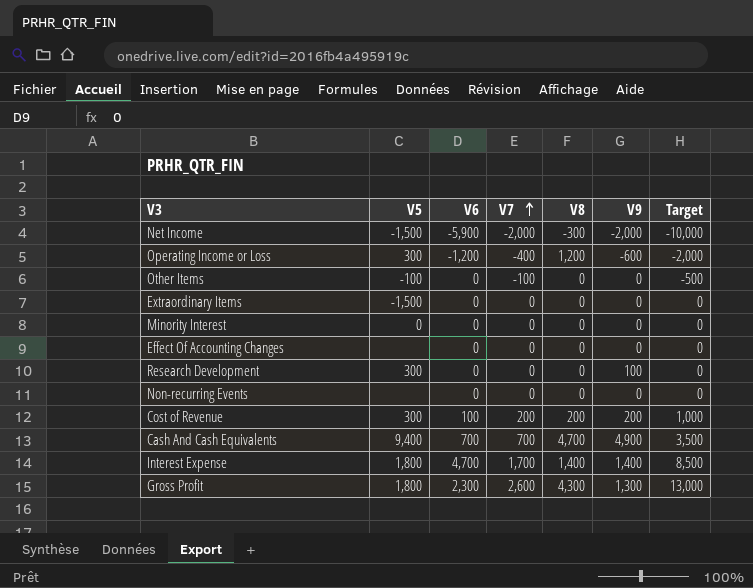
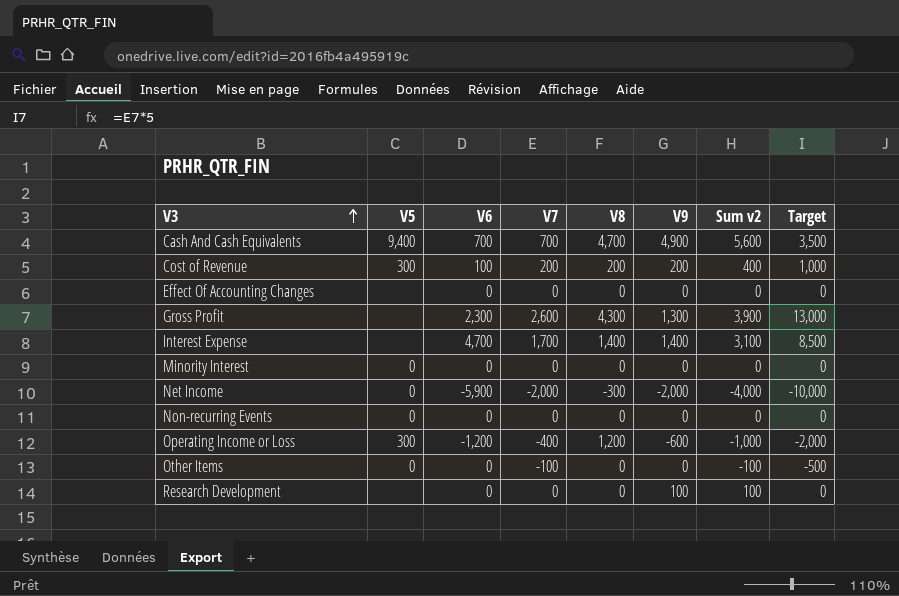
row order: V7 ascending -> V3 ascending
column Sum v2 | formula: none -> [V7] + [V9]
row Extraordinary Items: -1,500 | 0 | 0 | 0 | 0 | 0 -> none
Gross Profit | V5: 1,800 -> none
Interest Expense | V5: 1,800 -> none
Net Income | V5: -1,500 -> 0
Non-recurring Events | V5: none -> 0
Other Items | V5: -100 -> 0
Research Development | V5: 300 -> none

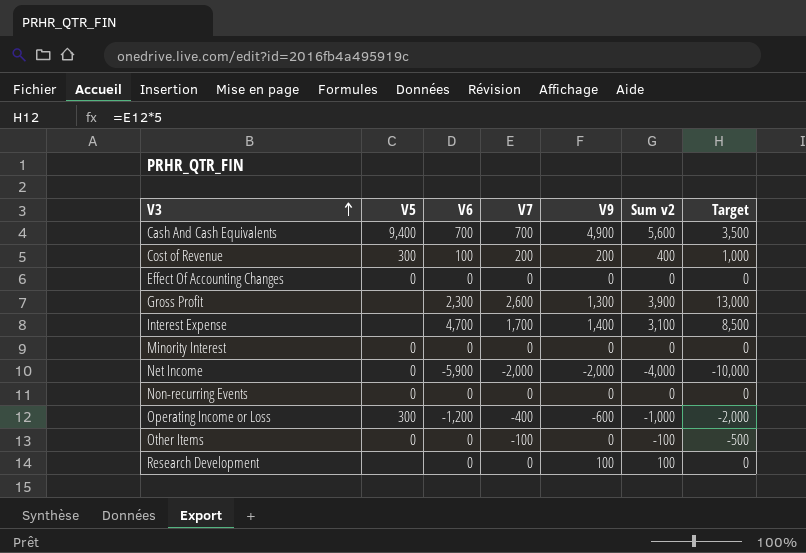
column V8 | position: 5 -> none
Effect Of Accounting Changes | V5: none -> 0

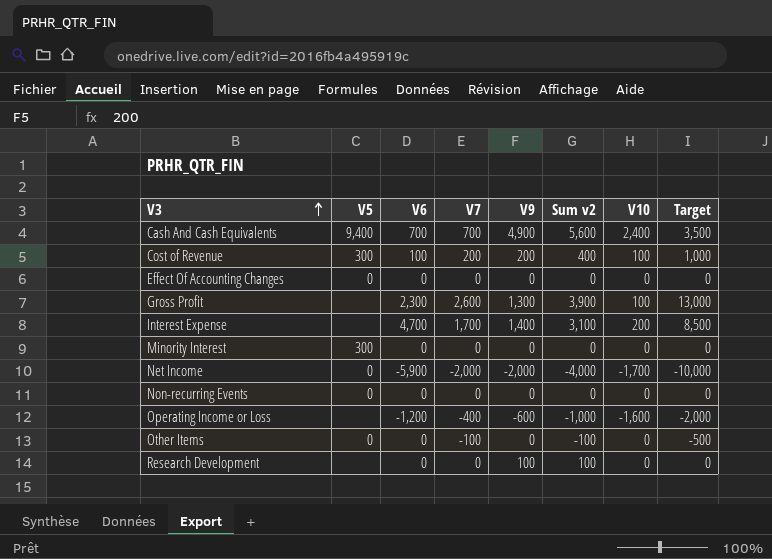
column V10 | position: none -> 7
Minority Interest | V5: 0 -> 300
Operating Income or Loss | V5: 300 -> none

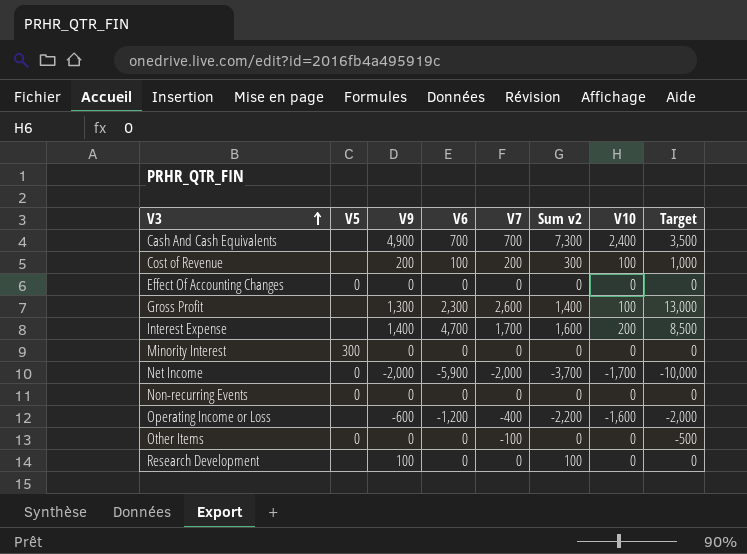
column V9 | position: 5 -> 3
column Sum v2 | formula: [V7] + [V9] -> [V9] + [V10]
Cash And Cash Equivalents | V5: 9,400 -> none
Cost of Revenue | V5: 300 -> none

